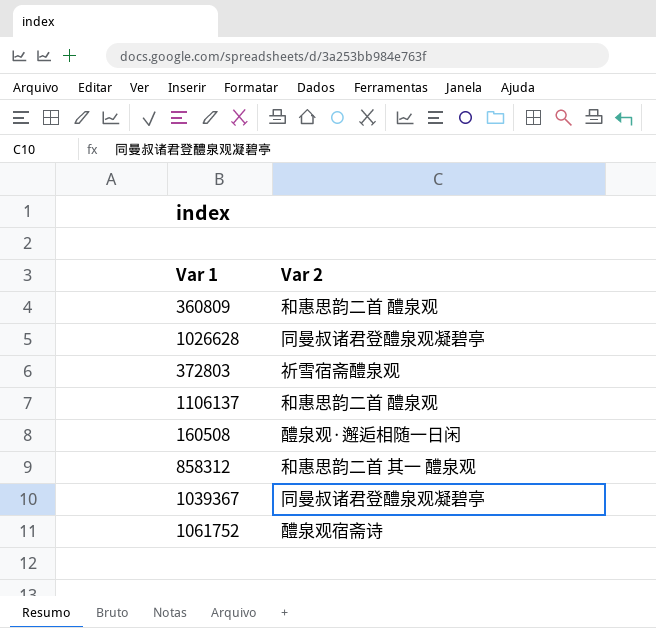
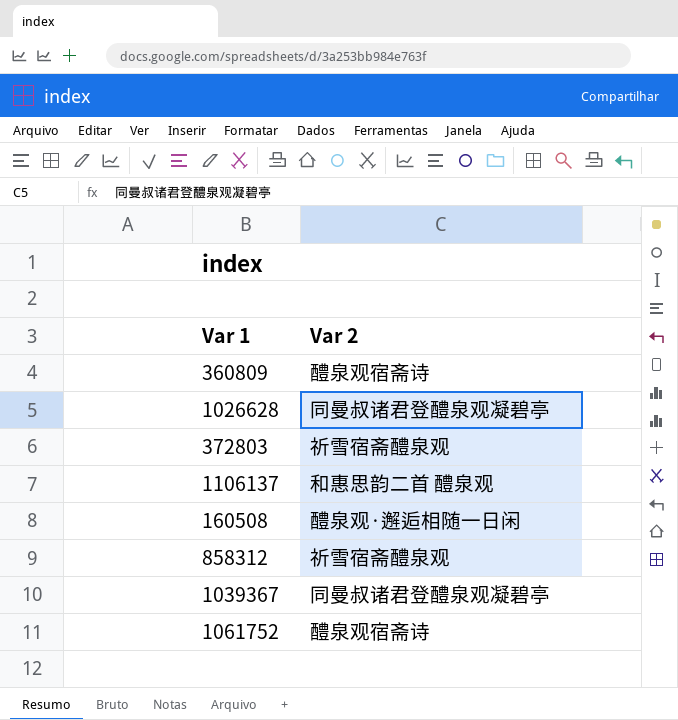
360809 | Var 2: 和惠思韵二首 醴泉观 -> 醴泉观宿斋诗
858312 | Var 2: 和惠思韵二首 其一 醴泉观 -> 祈雪宿斋醴泉观

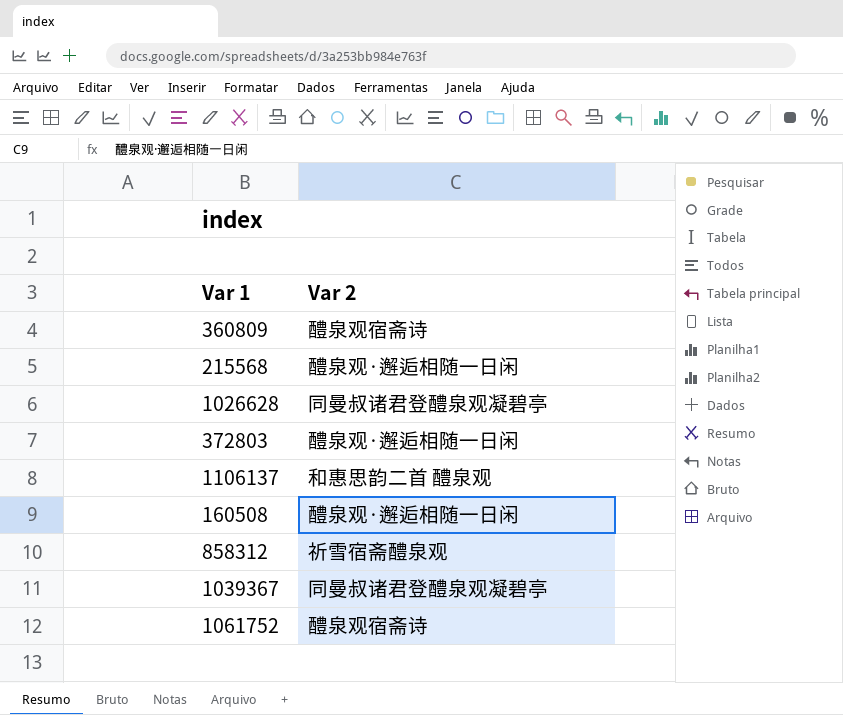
row 215568: none -> 醴泉观·邂逅相随一日闲
372803 | Var 2: 祈雪宿斋醴泉观 -> 醴泉观·邂逅相随一日闲

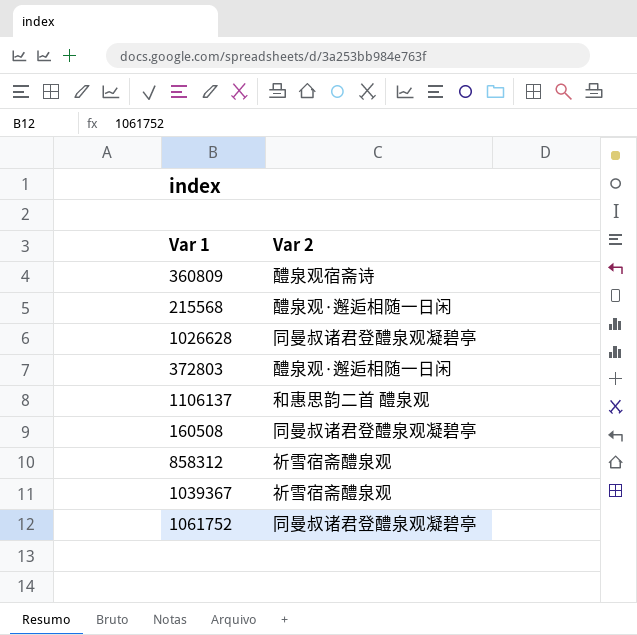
160508 | Var 2: 醴泉观·邂逅相随一日闲 -> 同曼叔诸君登醴泉观凝碧亭
1039367 | Var 2: 同曼叔诸君登醴泉观凝碧亭 -> 祈雪宿斋醴泉观
1061752 | Var 2: 醴泉观宿斋诗 -> 同曼叔诸君登醴泉观凝碧亭

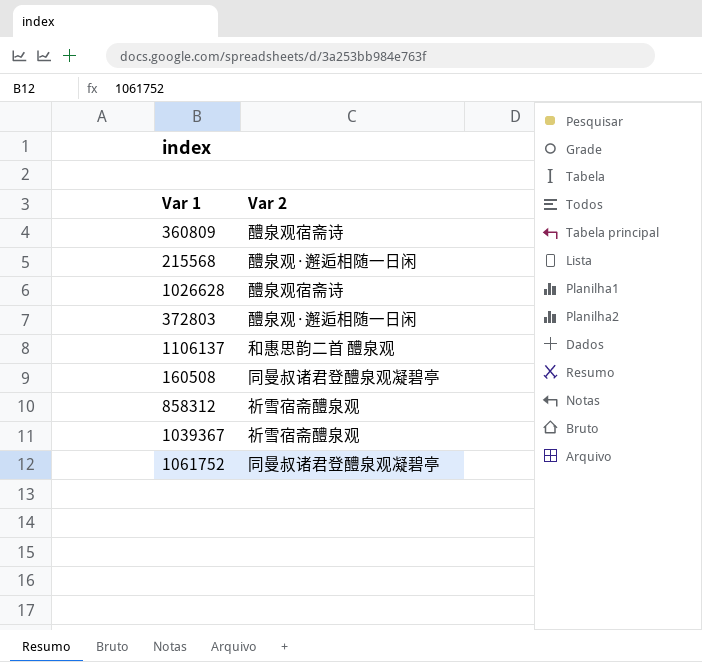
1026628 | Var 2: 同曼叔诸君登醴泉观凝碧亭 -> 醴泉观宿斋诗

